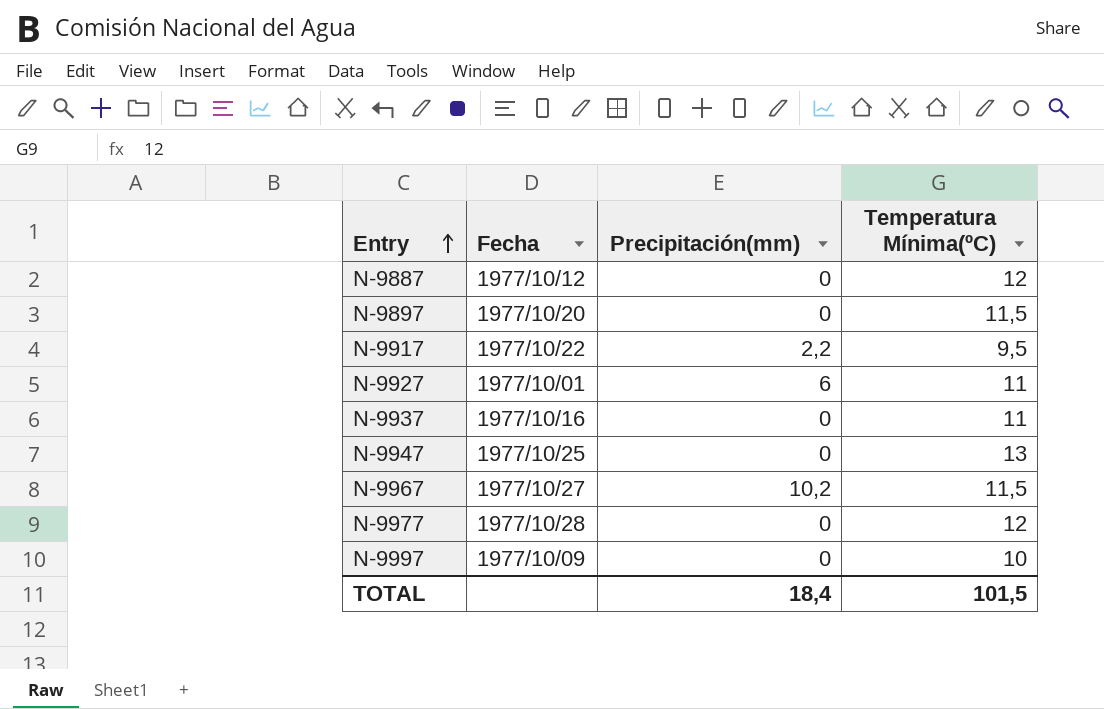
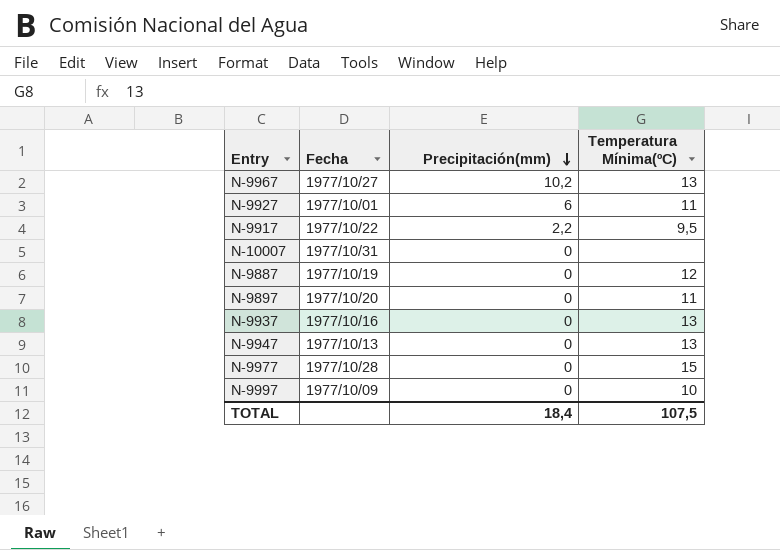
row order: Entry ascending -> Precipitación(mm) descending
N-9967 | Temperatura Mínima(ºC): 11,5 -> 13
row N-10007: none -> 1977/10/31 | 0 | none
N-9887 | Fecha: 1977/10/12 -> 1977/10/19
N-9897 | Temperatura Mínima(ºC): 11,5 -> 11
N-9937 | Temperatura Mínima(ºC): 11 -> 13
N-9947 | Fecha: 1977/10/25 -> 1977/10/13
N-9977 | Temperatura Mínima(ºC): 12 -> 15
TOTAL | Temperatura Mínima(ºC): 101,5 -> 107,5

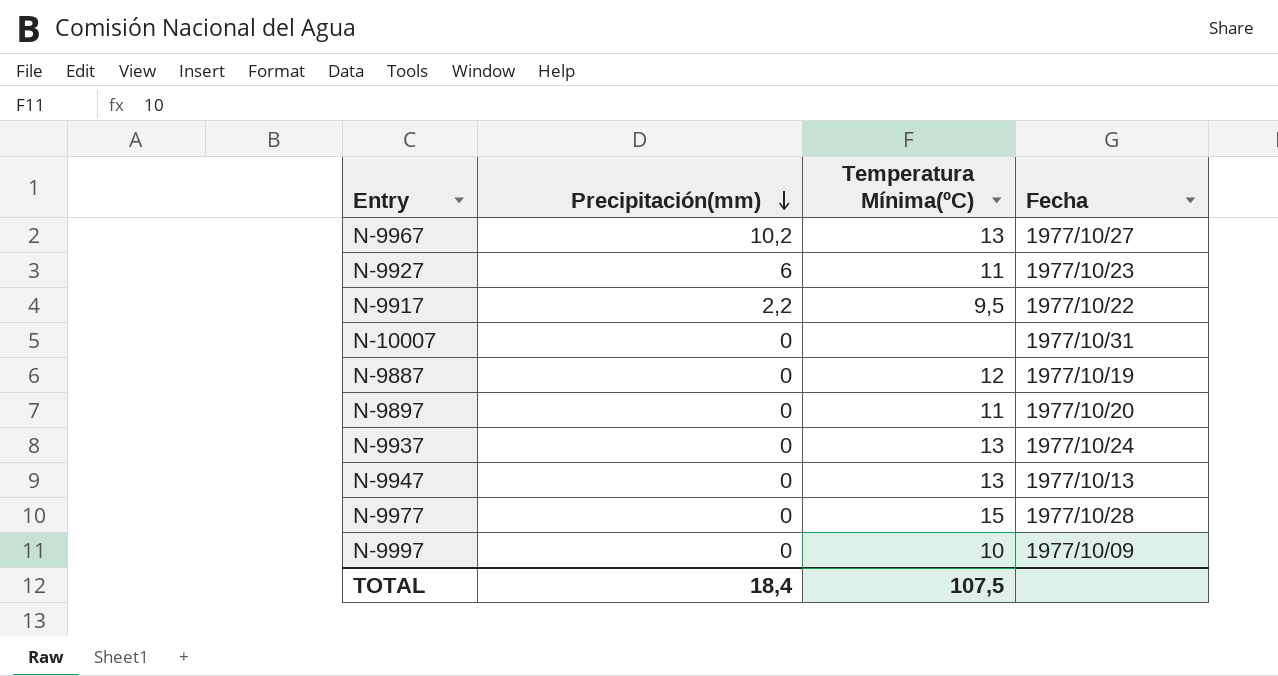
column Fecha | position: 2 -> 4
N-9927 | Fecha: 1977/10/01 -> 1977/10/23
N-9937 | Fecha: 1977/10/16 -> 1977/10/24

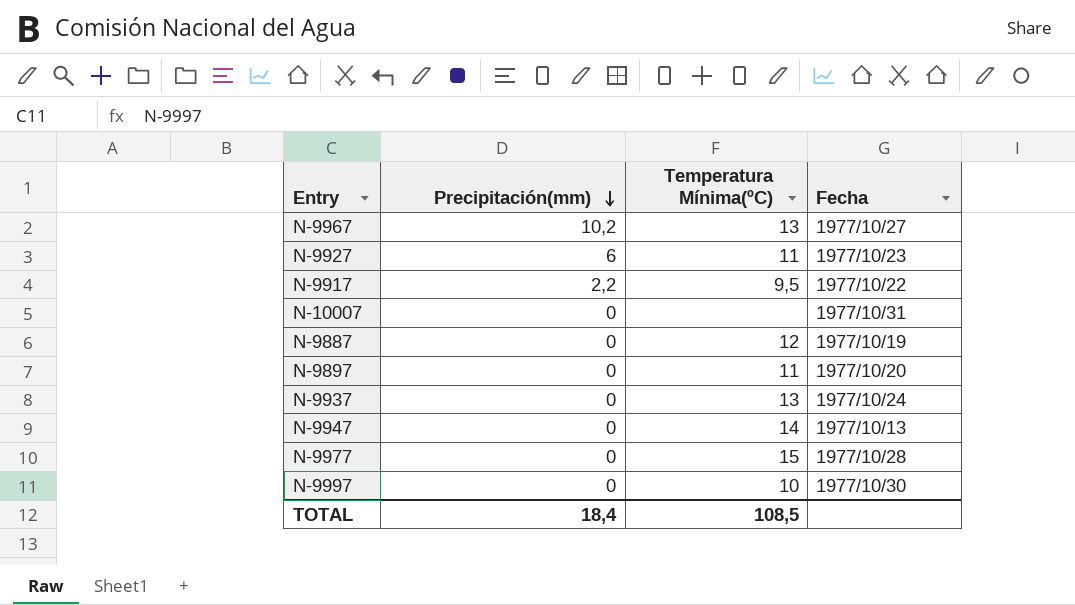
N-9947 | Temperatura Mínima(ºC): 13 -> 14
N-9997 | Fecha: 1977/10/09 -> 1977/10/30
TOTAL | Temperatura Mínima(ºC): 107,5 -> 108,5

